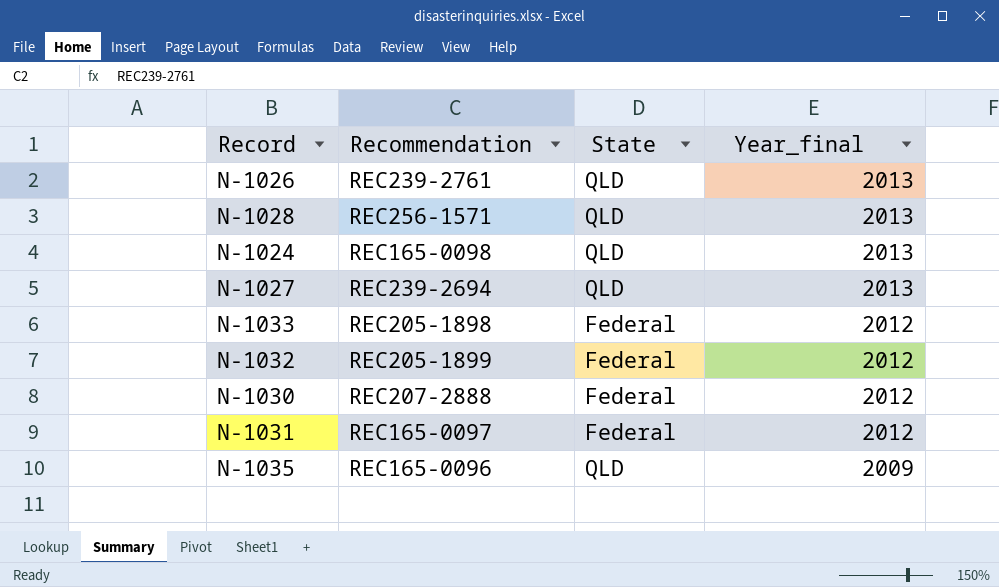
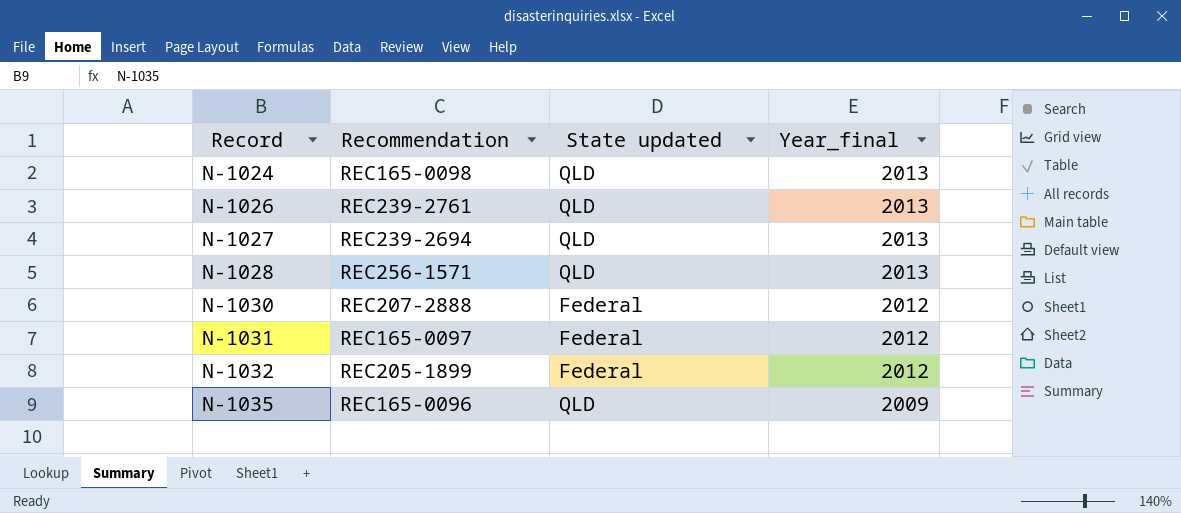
row order: Year_final descending -> Record ascending
column name: State -> State updated
row N-1033: REC205-1898 | Federal | 2012 -> none

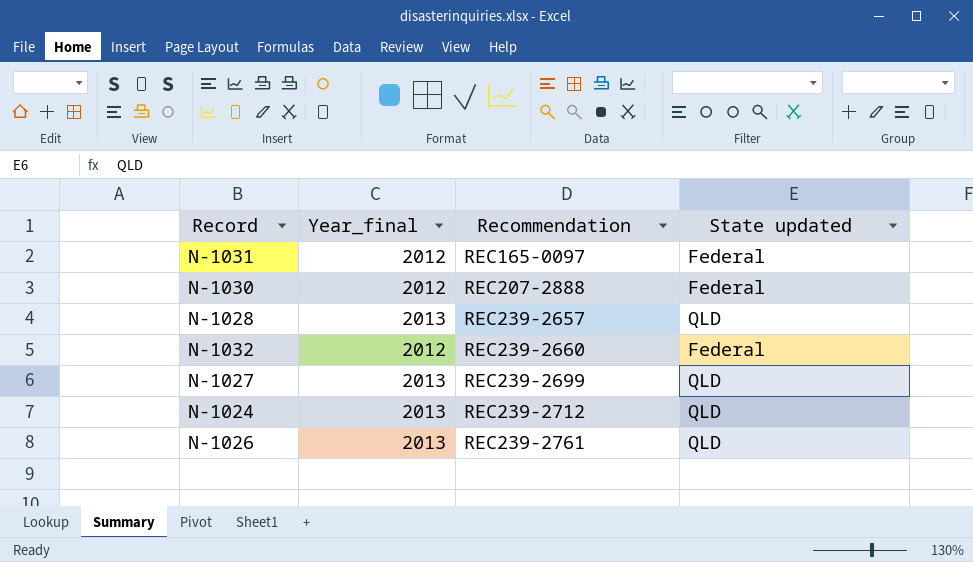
row order: Record ascending -> Recommendation ascending
column Year_final | position: 4 -> 2
row N-1035: REC165-0096 | QLD | 2009 -> none
N-1028 | Recommendation: REC256-1571 -> REC239-2657
N-1032 | Recommendation: REC205-1899 -> REC239-2660
N-1027 | Recommendation: REC239-2694 -> REC239-2699
N-1024 | Recommendation: REC165-0098 -> REC239-2712

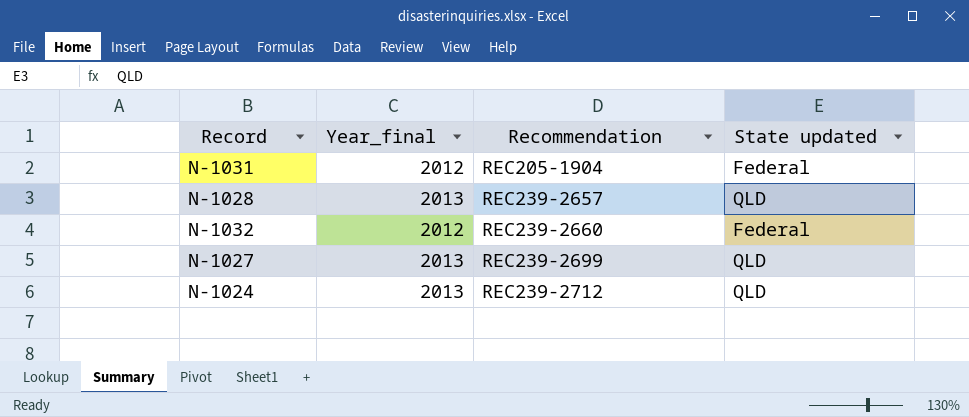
row N-1030: 2012 | REC207-2888 | Federal -> none
row N-1026: 2013 | REC239-2761 | QLD -> none
N-1031 | Recommendation: REC165-0097 -> REC205-1904

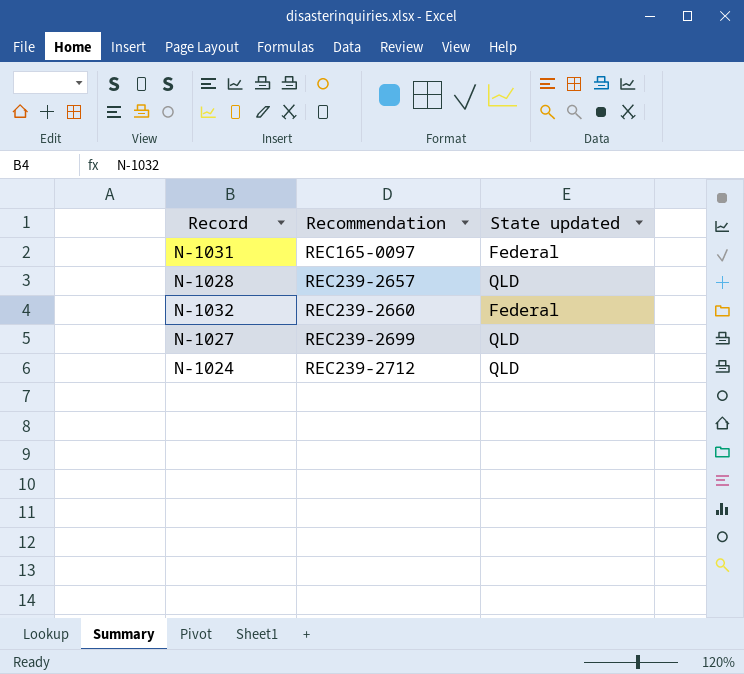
column Year_final | position: 2 -> none
N-1031 | Recommendation: REC205-1904 -> REC165-0097

